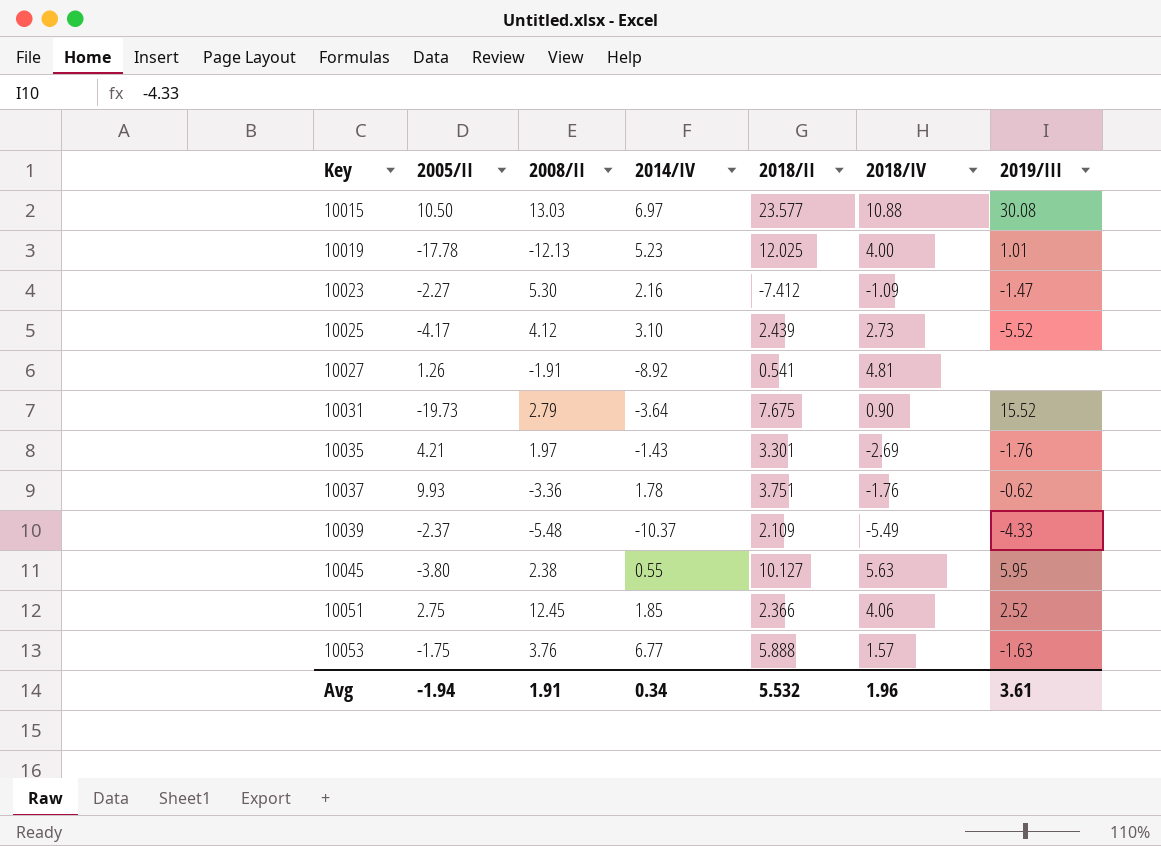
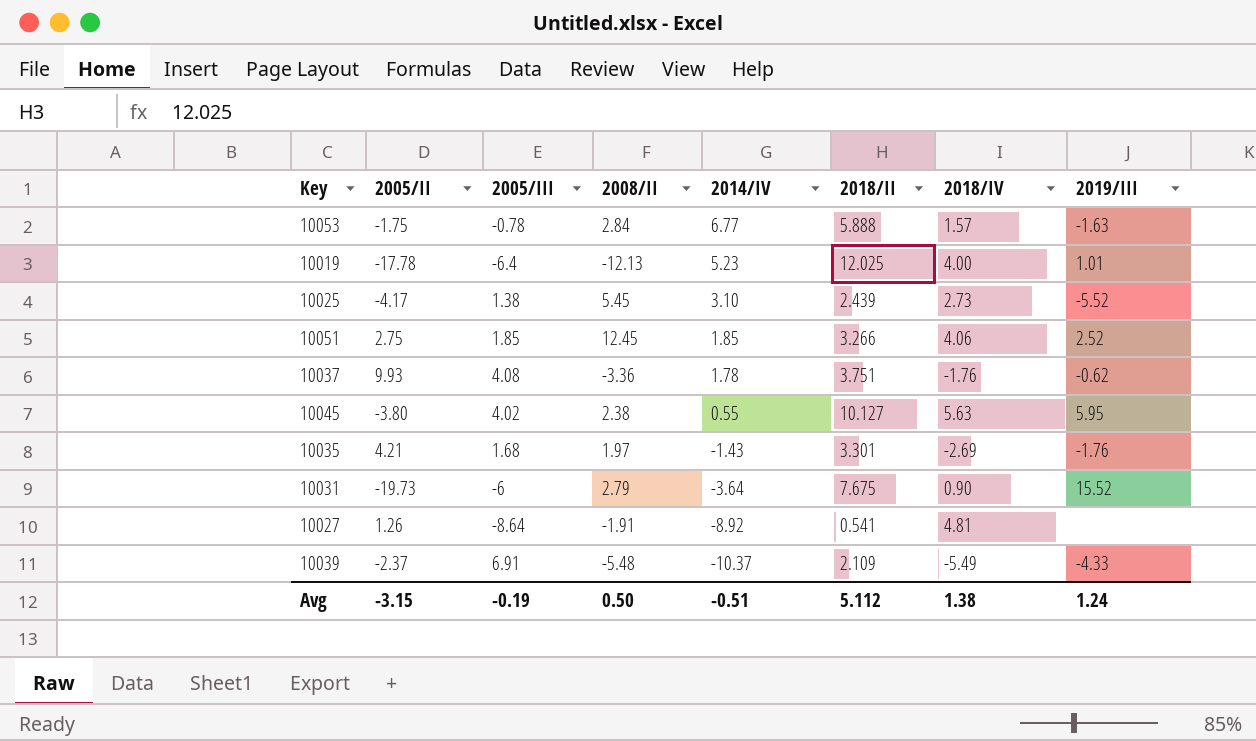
row order: Key ascending -> 2014/IV descending
column 2005/III | position: none -> 3
row 10015: 10.50 | 13.03 | 6.97 | 23.577 | 10.88 | 30.08 -> none
row 10023: -2.27 | 5.30 | 2.16 | -7.412 | -1.09 | -1.47 -> none
10053 | 2008/II: 3.76 -> 2.84
10025 | 2008/II: 4.12 -> 5.45
10051 | 2018/II: 2.366 -> 3.266
Avg | 2005/II: -1.94 -> -3.15
Avg | 2008/II: 1.91 -> 0.50
Avg | 2014/IV: 0.34 -> -0.51
Avg | 2018/II: 5.532 -> 5.112
Avg | 2018/IV: 1.96 -> 1.38
Avg | 2019/III: 3.61 -> 1.24

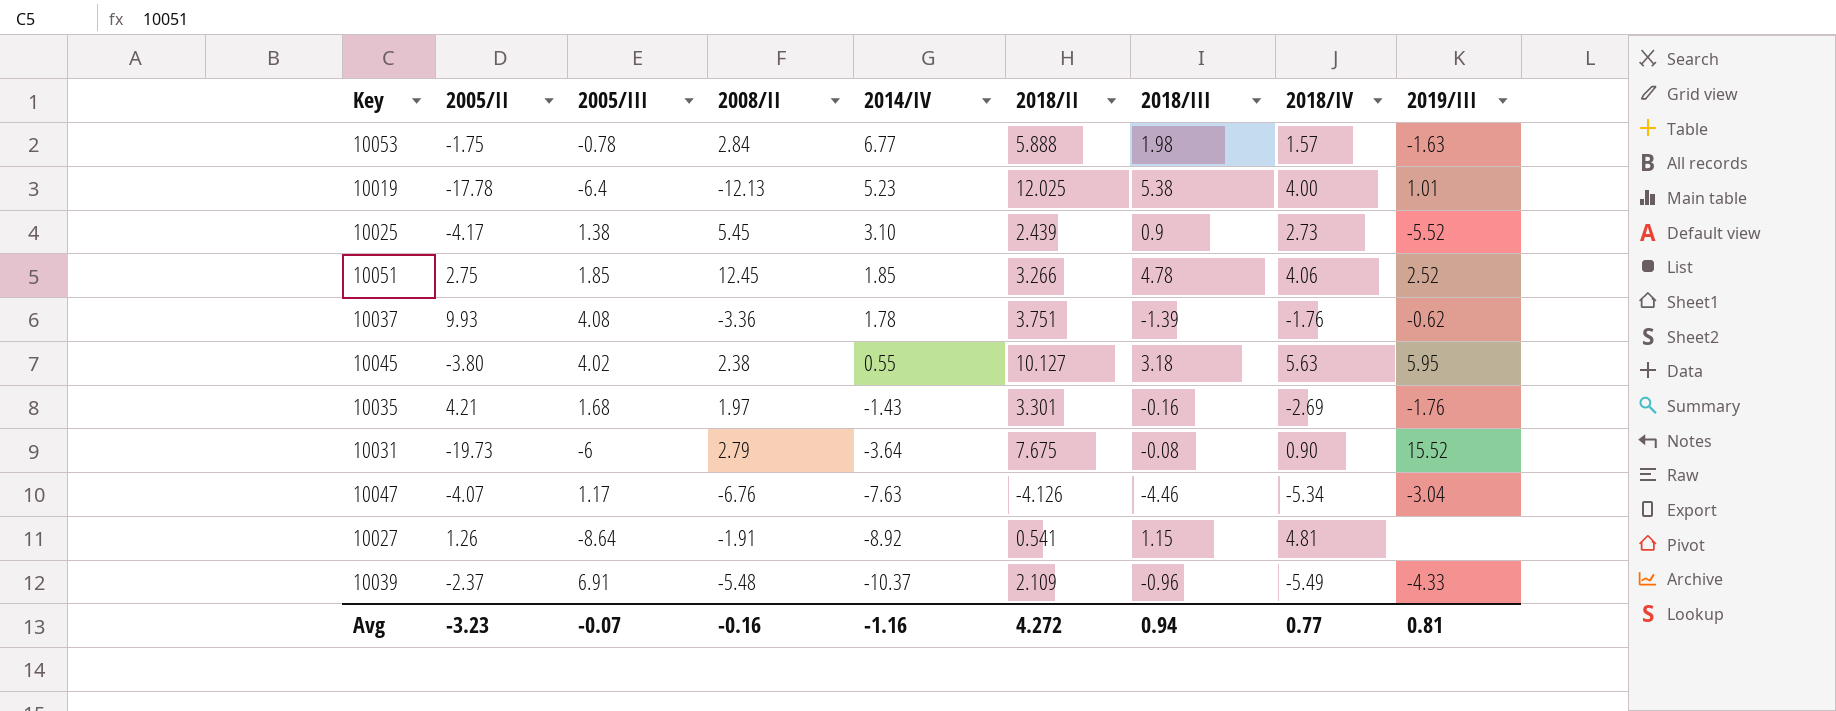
column 2018/III | position: none -> 7
row 10047: none -> -4.07 | 1.17 | -6.76 | -7.63 | -4.126 | -4.46 | -5.34 | -3.04
Avg | 2005/II: -3.15 -> -3.23
Avg | 2005/III: -0.19 -> -0.07
Avg | 2008/II: 0.50 -> -0.16
Avg | 2014/IV: -0.51 -> -1.16
Avg | 2018/II: 5.112 -> 4.272
Avg | 2018/IV: 1.38 -> 0.77
Avg | 2019/III: 1.24 -> 0.81

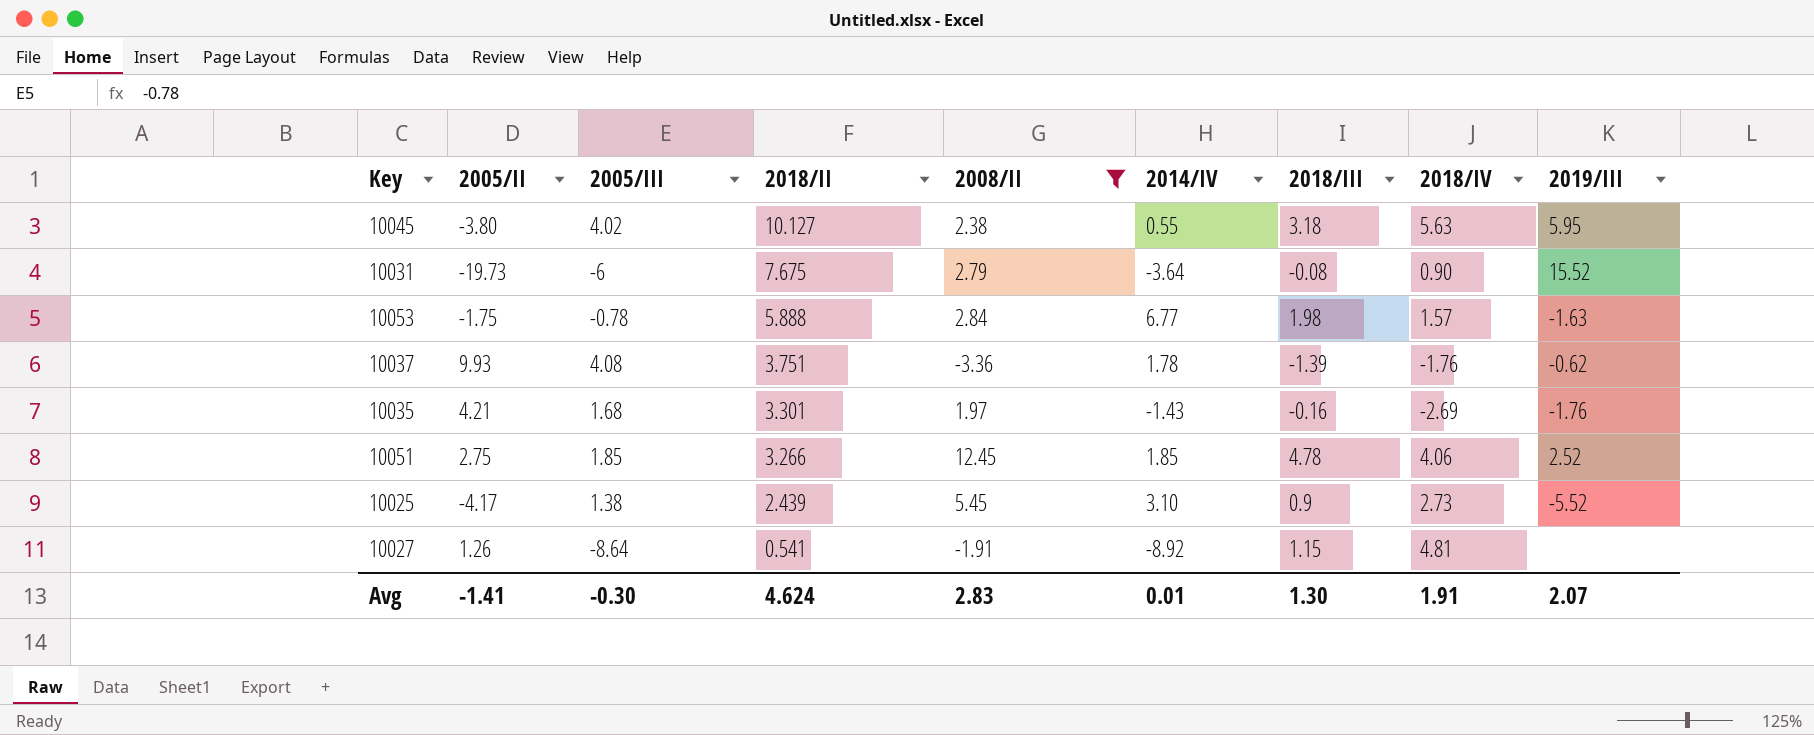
filter: none -> 2008/II >= -3.36
row order: 2014/IV descending -> 2018/II descending
column 2018/II | position: 6 -> 4
Avg | 2005/II: -3.23 -> -1.41
Avg | 2005/III: -0.07 -> -0.30
Avg | 2018/II: 4.272 -> 4.624
Avg | 2008/II: -0.16 -> 2.83
Avg | 2014/IV: -1.16 -> 0.01
Avg | 2018/III: 0.94 -> 1.30
Avg | 2018/IV: 0.77 -> 1.91
Avg | 2019/III: 0.81 -> 2.07

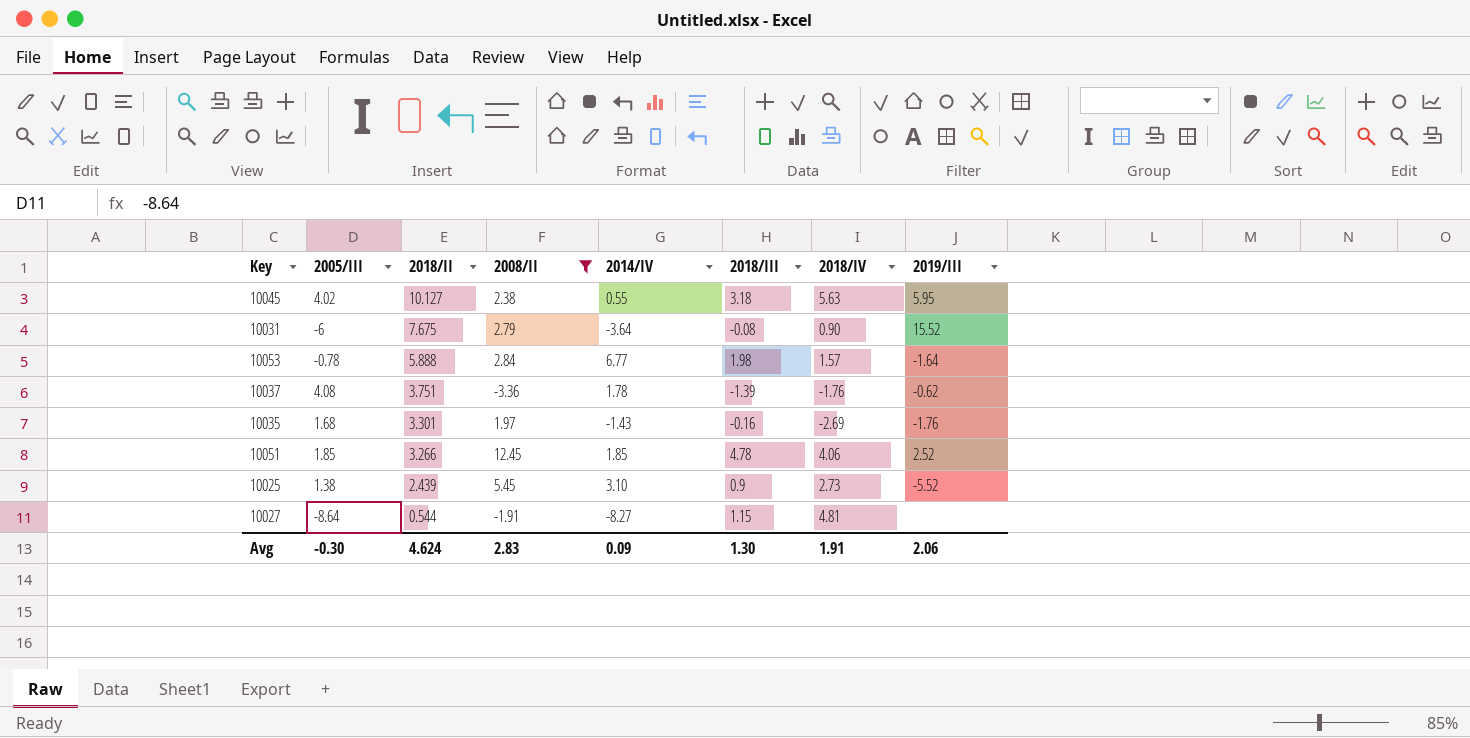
column 2005/II | position: 2 -> none
10053 | 2019/III: -1.63 -> -1.64
10027 | 2018/II: 0.541 -> 0.544
10027 | 2014/IV: -8.92 -> -8.27
Avg | 2014/IV: 0.01 -> 0.09
Avg | 2019/III: 2.07 -> 2.06

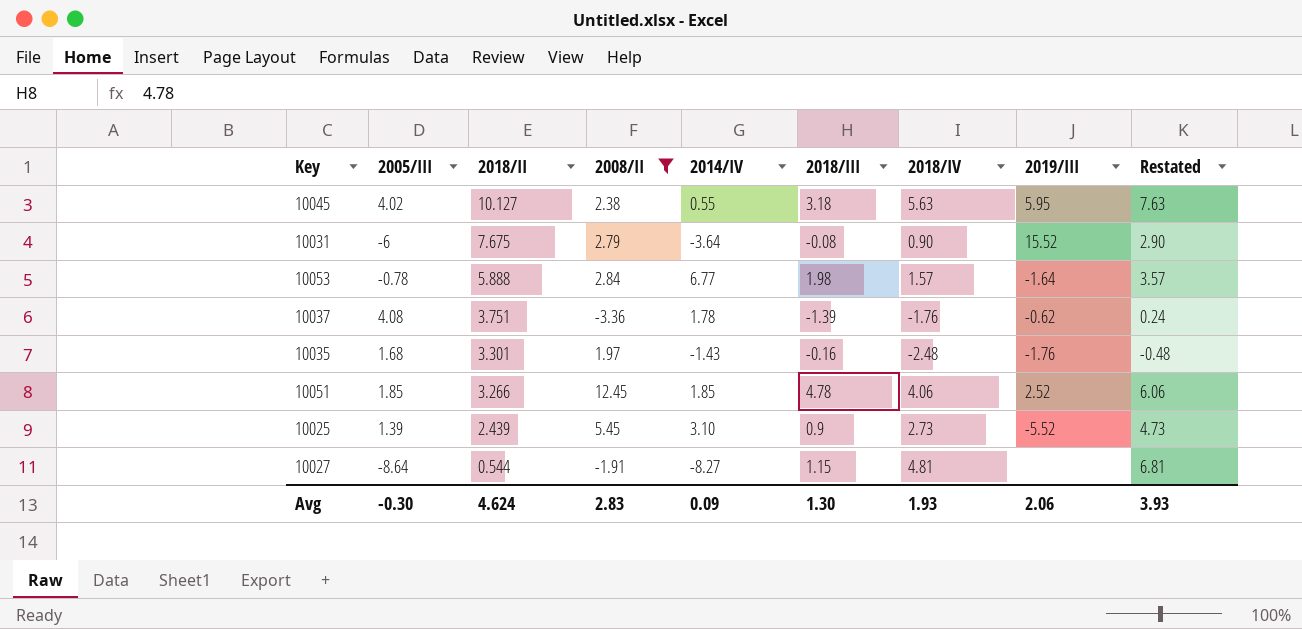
column Restated | formula: none -> [2018/IV] + 2
10035 | 2018/IV: -2.69 -> -2.48
10025 | 2005/III: 1.38 -> 1.39
Avg | 2018/IV: 1.91 -> 1.93

